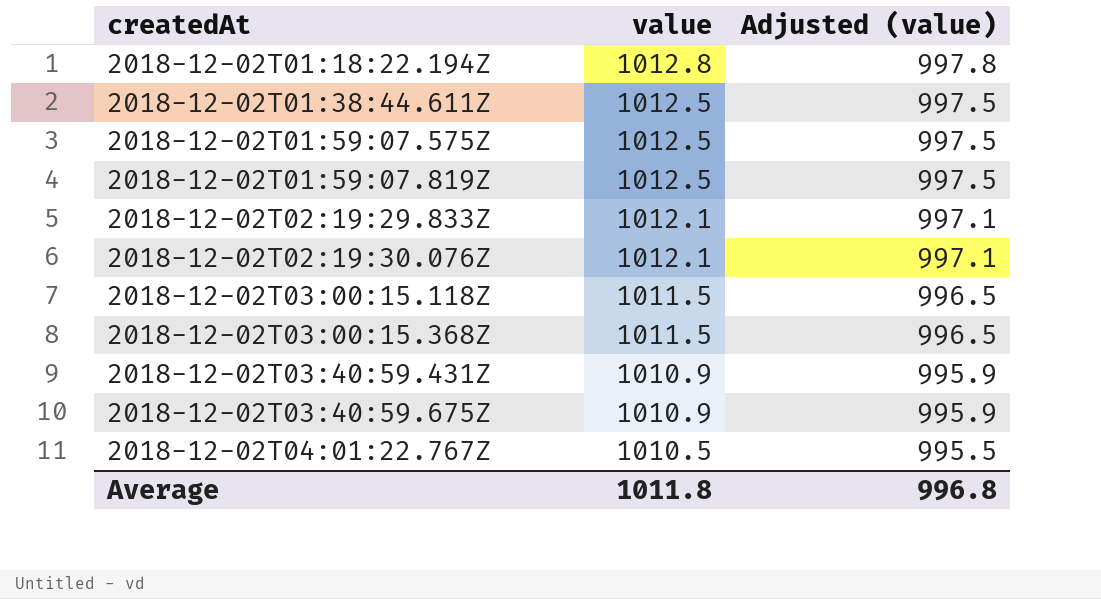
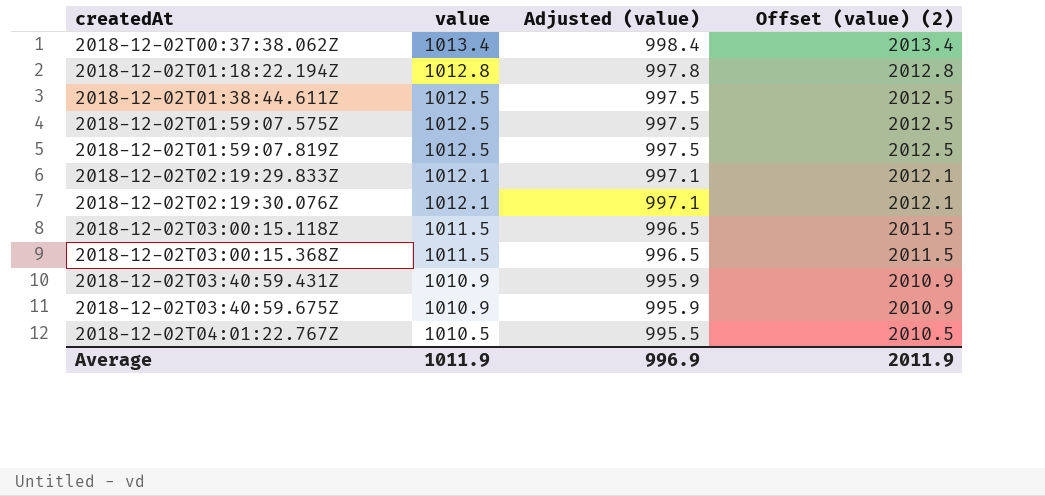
column Offset (value) (2) | formula: none -> [value] + 1000
row 2018-12-02T00:37:38.062Z: none -> 1013.4 | 998.4 | 2013.4
Average | value: 1011.8 -> 1011.9
Average | Adjusted (value): 996.8 -> 996.9

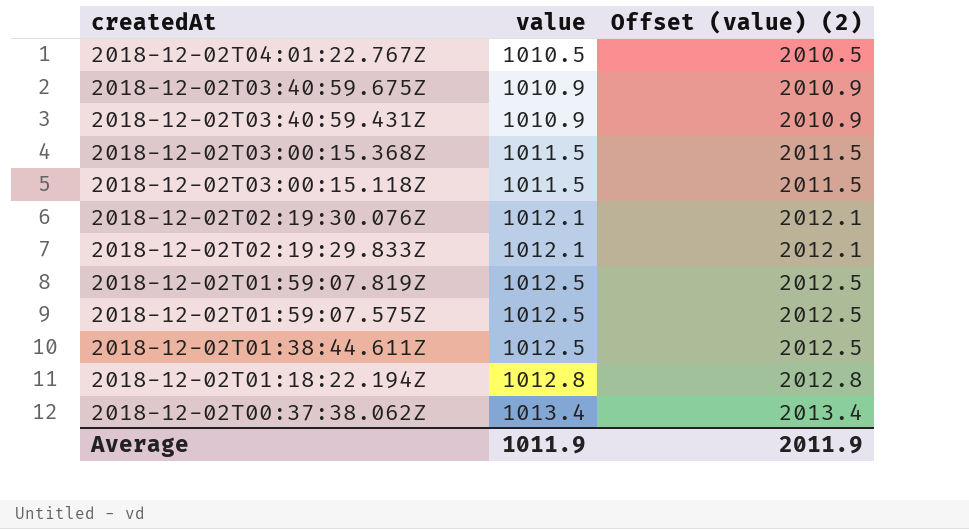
row order: createdAt ascending -> createdAt descending
column Adjusted (value) | formula: [value] - 15 -> none

